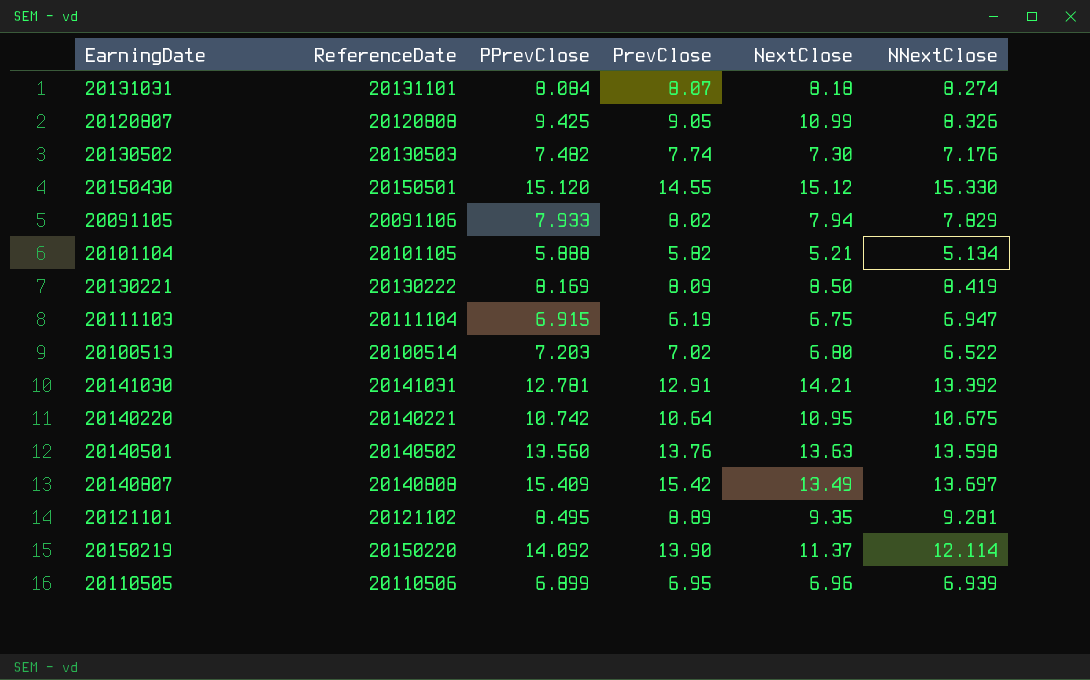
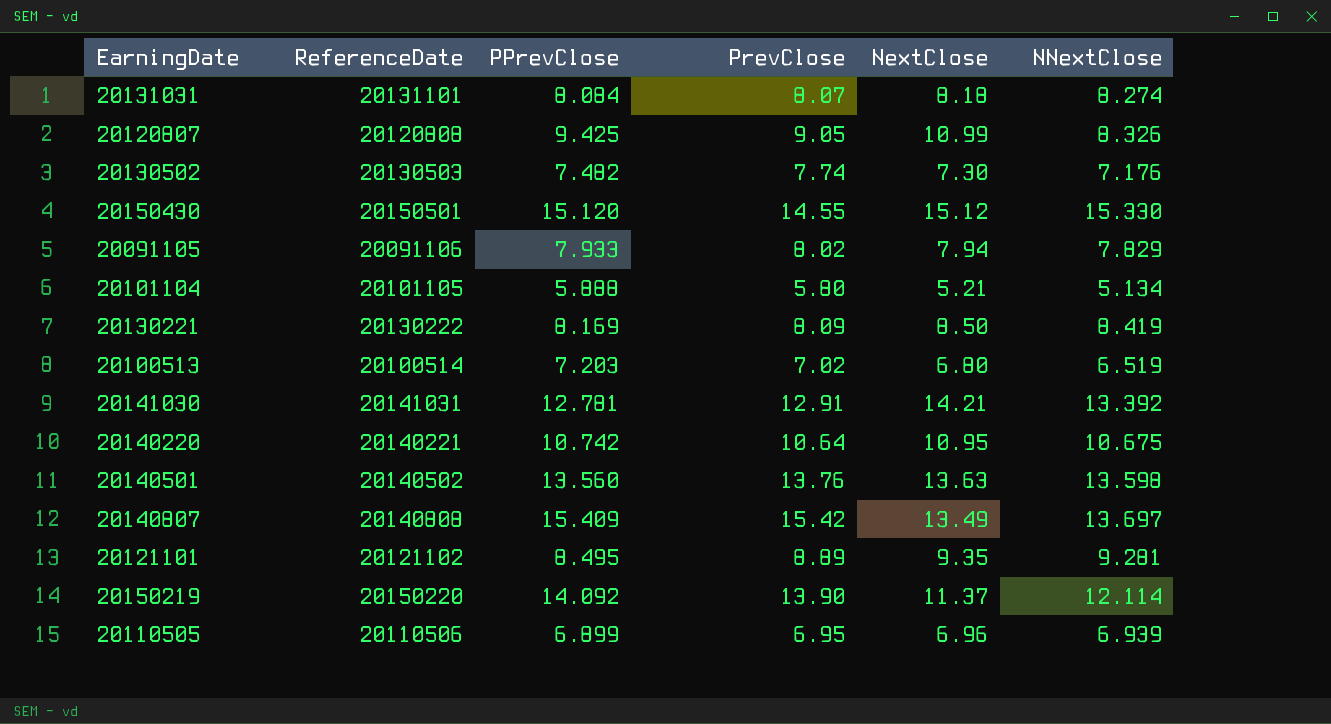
row 20111103: 20111104 | 6.915 | 6.19 | 6.75 | 6.947 -> none
20101104 | PrevClose: 5.82 -> 5.80
20100513 | NNextClose: 6.522 -> 6.519

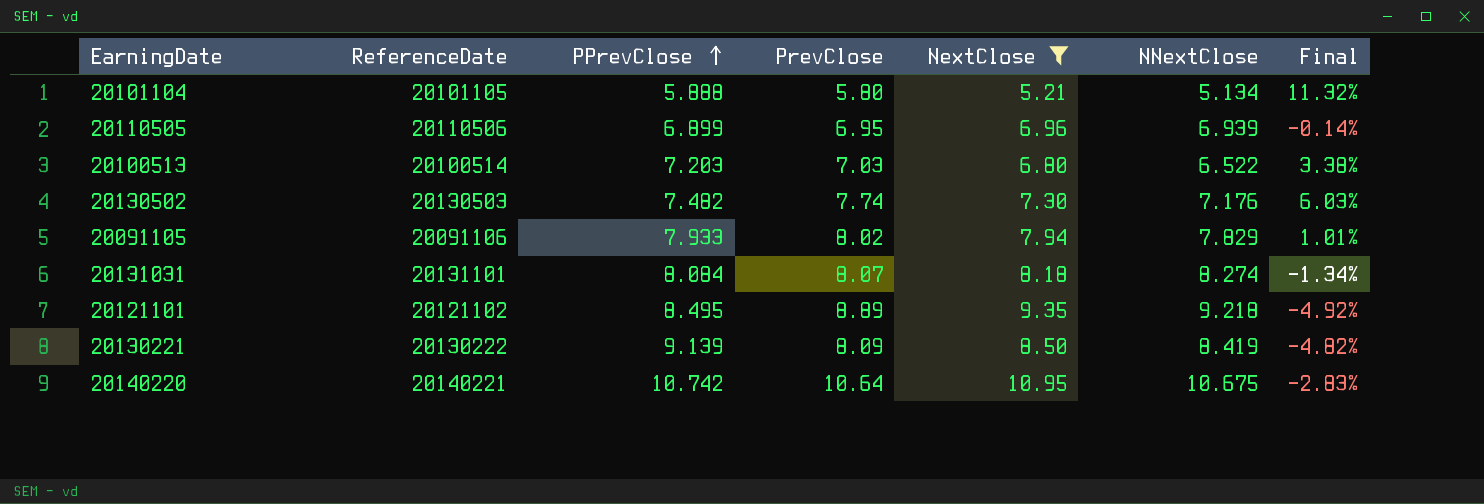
filter: none -> NextClose <= 10.95
row order: none -> PPrevClose ascending
column Final | formula: none -> ([PrevClose] - [NextClose]) / [NextClose]
20100513 | PrevClose: 7.02 -> 7.03
20100513 | NNextClose: 6.519 -> 6.522
20121101 | NNextClose: 9.281 -> 9.218
20130221 | PPrevClose: 8.169 -> 9.139

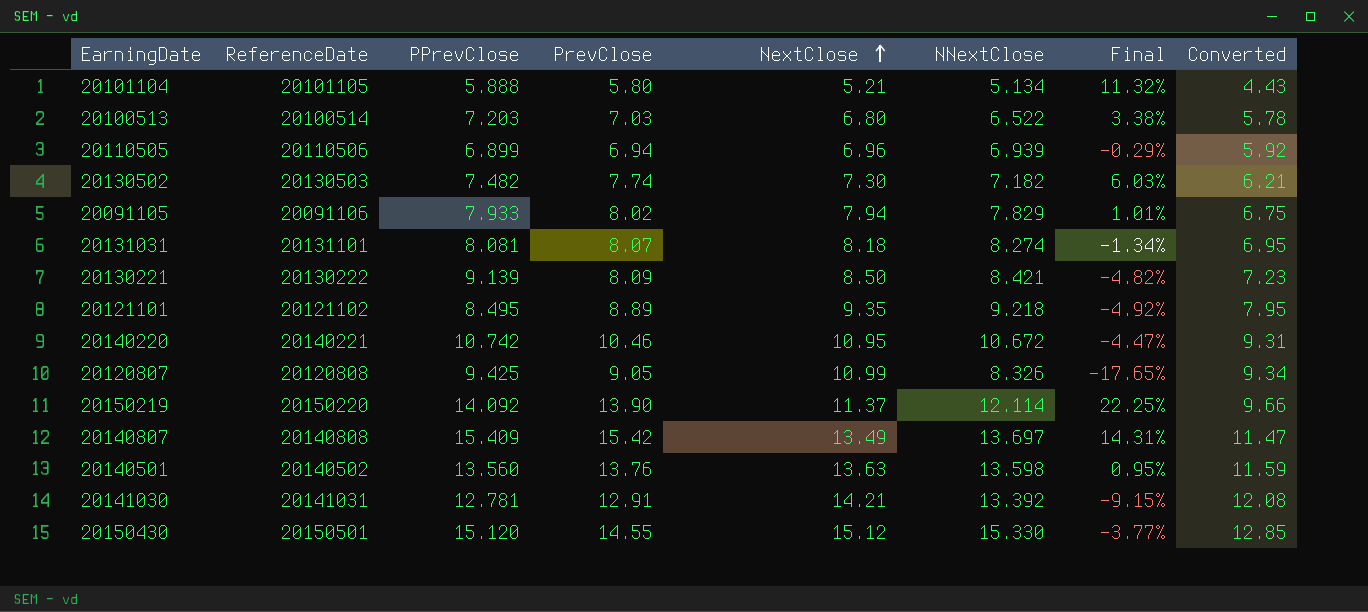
filter: NextClose <= 10.95 -> none
row order: PPrevClose ascending -> NextClose ascending
column Converted | formula: none -> [NextClose] * 0.85
20110505 | PrevClose: 6.95 -> 6.94
20110505 | Final: -0.14% -> -0.29%
20130502 | NNextClose: 7.176 -> 7.182
20131031 | PPrevClose: 8.084 -> 8.081
20130221 | NNextClose: 8.419 -> 8.421
20140220 | PrevClose: 10.64 -> 10.46
20140220 | NNextClose: 10.675 -> 10.672
20140220 | Final: -2.83% -> -4.47%

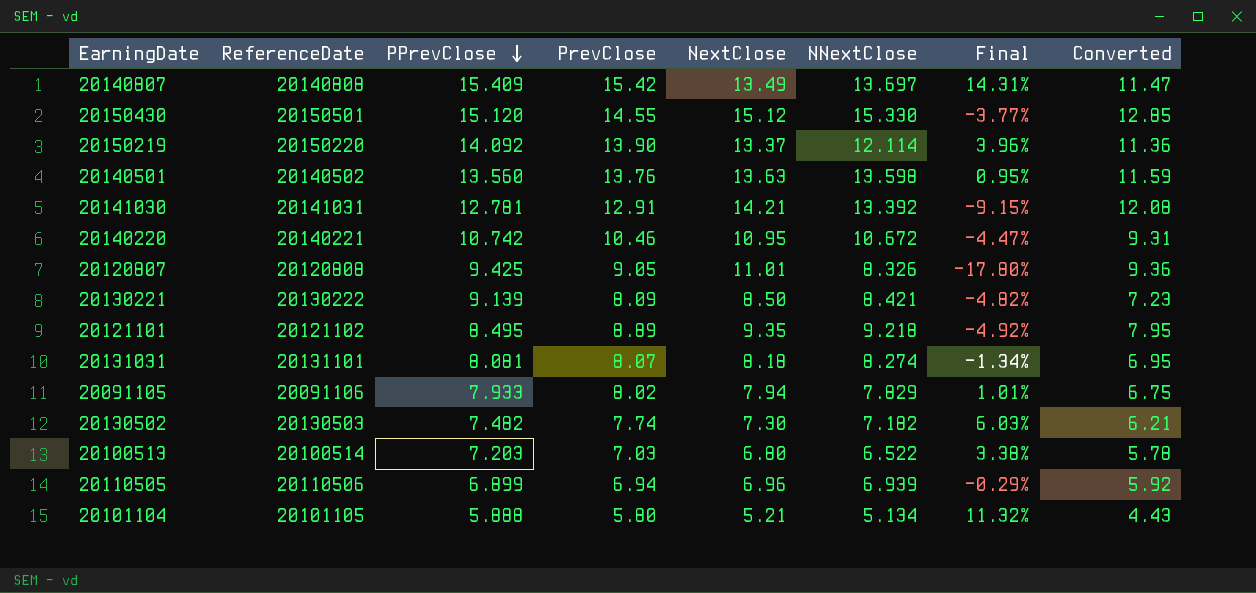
row order: NextClose ascending -> PPrevClose descending
20150219 | NextClose: 11.37 -> 13.37
20150219 | Final: 22.25% -> 3.96%
20150219 | Converted: 9.66 -> 11.36
20120807 | NextClose: 10.99 -> 11.01
20120807 | Final: -17.65% -> -17.80%
20120807 | Converted: 9.34 -> 9.36

